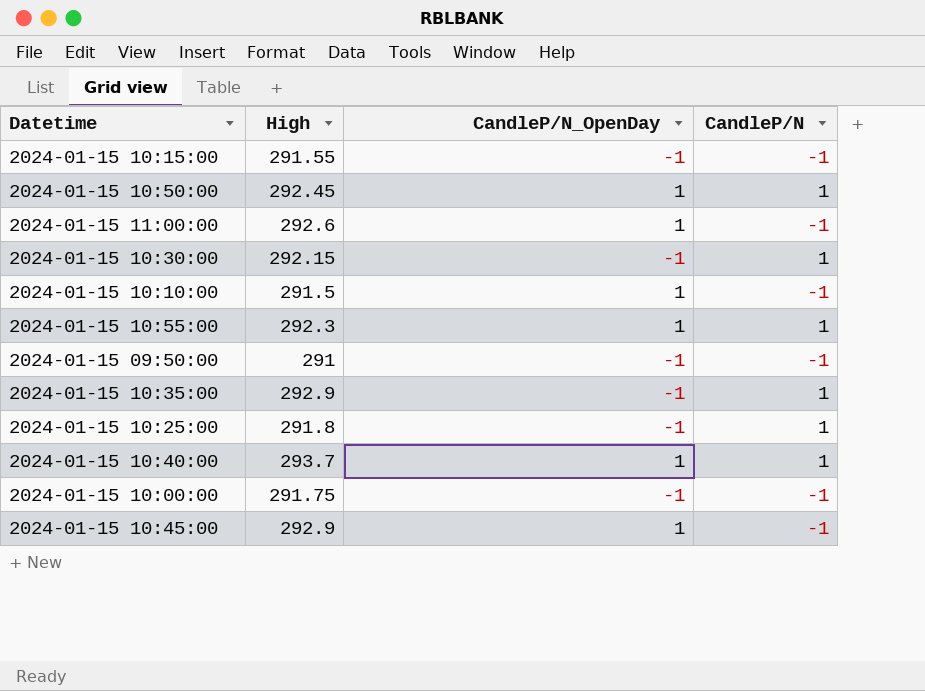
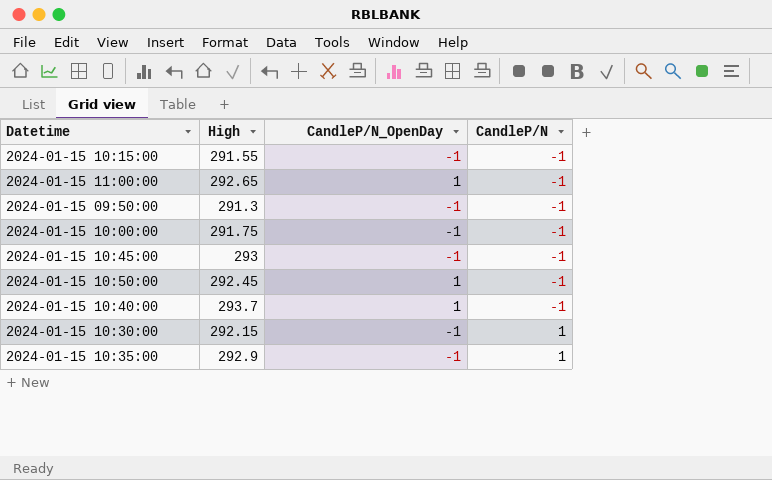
row order: none -> CandleP/N ascending
row 2024-01-15 10:10:00: 291.5 | 1 | -1 -> none
row 2024-01-15 10:55:00: 292.3 | 1 | 1 -> none
row 2024-01-15 10:25:00: 291.8 | -1 | 1 -> none
2024-01-15 11:00:00 | High: 292.6 -> 292.65
2024-01-15 09:50:00 | High: 291 -> 291.3
2024-01-15 10:45:00 | High: 292.9 -> 293
2024-01-15 10:45:00 | CandleP/N_OpenDay: 1 -> -1
2024-01-15 10:50:00 | CandleP/N: 1 -> -1
2024-01-15 10:40:00 | CandleP/N: 1 -> -1

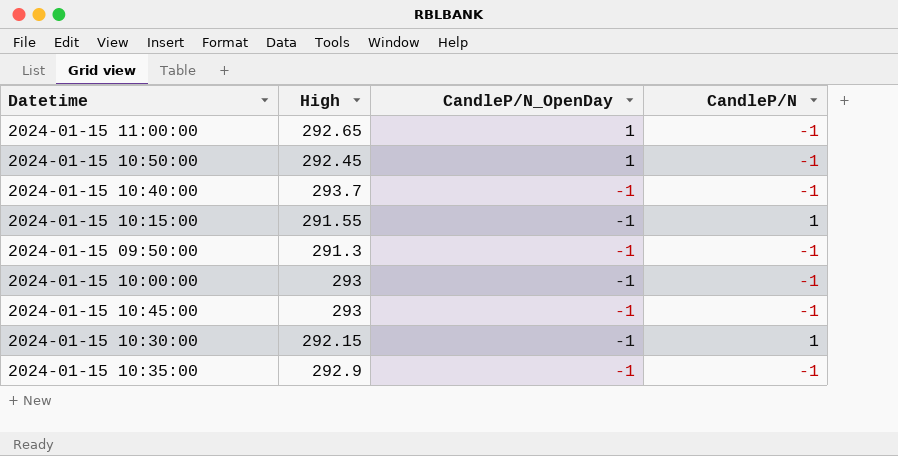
row order: CandleP/N ascending -> CandleP/N_OpenDay descending
2024-01-15 10:40:00 | CandleP/N_OpenDay: 1 -> -1
2024-01-15 10:15:00 | CandleP/N: -1 -> 1
2024-01-15 10:00:00 | High: 291.75 -> 293
2024-01-15 10:35:00 | CandleP/N: 1 -> -1

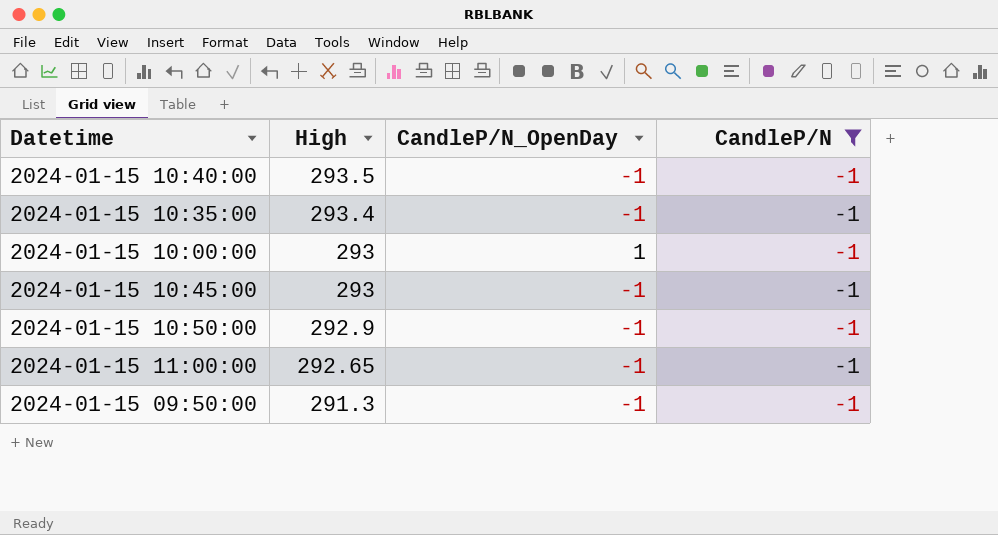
filter: none -> CandleP/N = -1
row order: CandleP/N_OpenDay descending -> High descending
2024-01-15 10:40:00 | High: 293.7 -> 293.5
2024-01-15 10:35:00 | High: 292.9 -> 293.4
2024-01-15 10:00:00 | CandleP/N_OpenDay: -1 -> 1
2024-01-15 10:50:00 | High: 292.45 -> 292.9
2024-01-15 10:50:00 | CandleP/N_OpenDay: 1 -> -1
2024-01-15 11:00:00 | CandleP/N_OpenDay: 1 -> -1

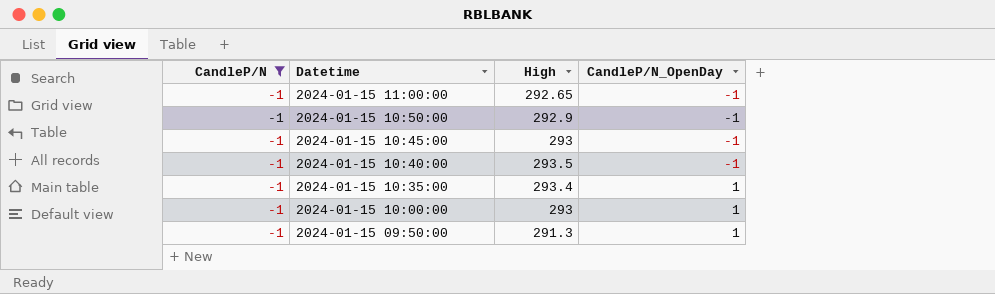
row order: High descending -> Datetime descending
column CandleP/N | position: 4 -> 1
2024-01-15 10:35:00 | CandleP/N_OpenDay: -1 -> 1
2024-01-15 09:50:00 | CandleP/N_OpenDay: -1 -> 1

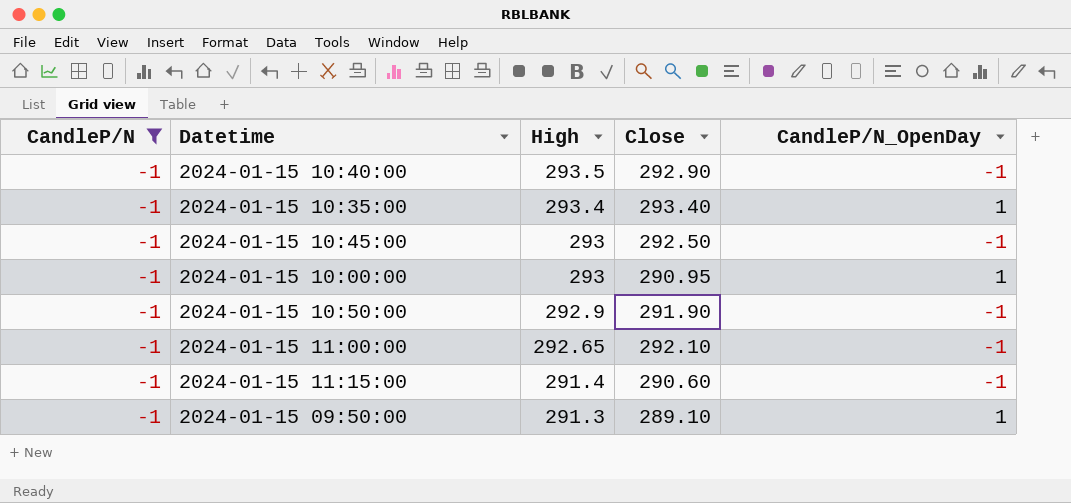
row order: Datetime descending -> High descending
column Close | position: none -> 4
row 2024-01-15 11:15:00: none -> -1 | 291.4 | 290.60 | -1

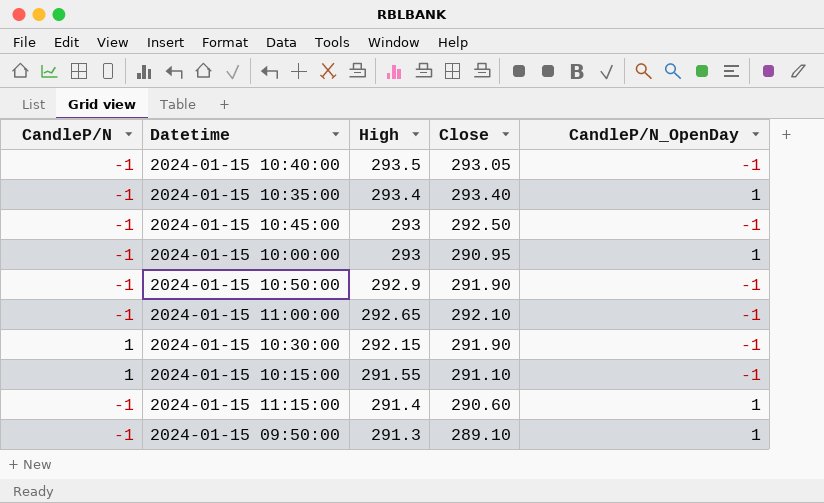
filter: CandleP/N = -1 -> none
2024-01-15 10:40:00 | Close: 292.90 -> 293.05
2024-01-15 11:15:00 | CandleP/N_OpenDay: -1 -> 1

